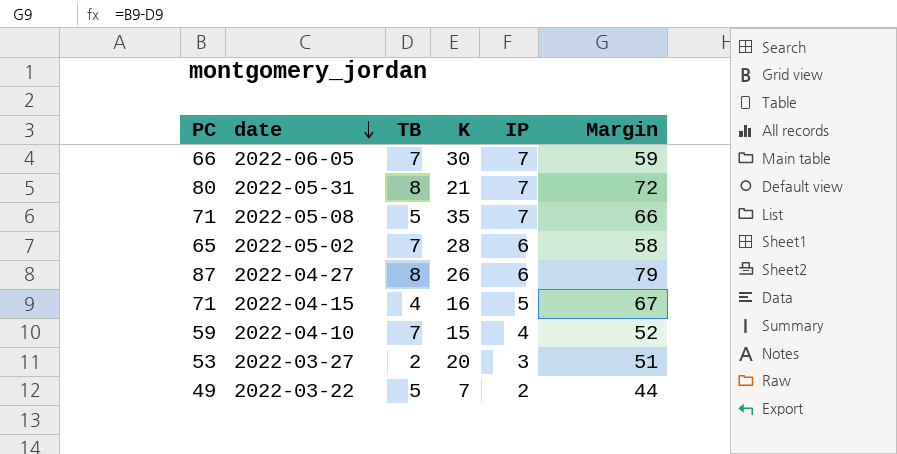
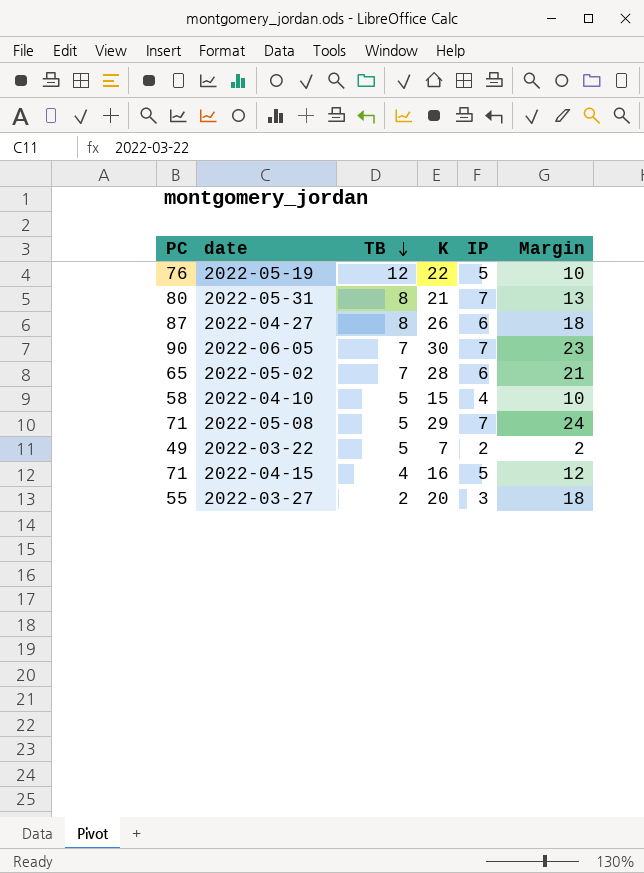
row order: date descending -> TB descending
column Margin | formula: [PC] - [TB] -> [K] - [TB]
row 2022-05-19: none -> 76 | 12 | 22 | 5 | 10
2022-06-05 | PC: 66 -> 90
2022-04-10 | PC: 59 -> 58
2022-04-10 | TB: 7 -> 5
2022-05-08 | K: 35 -> 29
2022-03-27 | PC: 53 -> 55

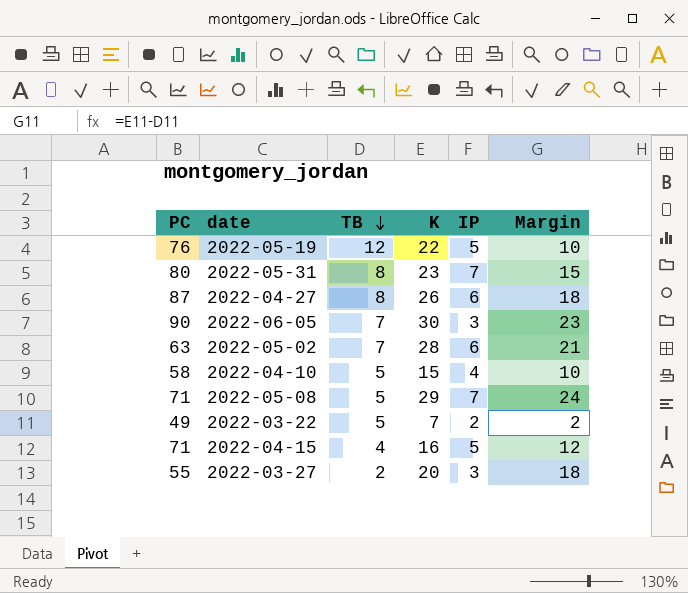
2022-05-31 | K: 21 -> 23
2022-05-31 | Margin: 13 -> 15
2022-06-05 | IP: 7 -> 3
2022-05-02 | PC: 65 -> 63

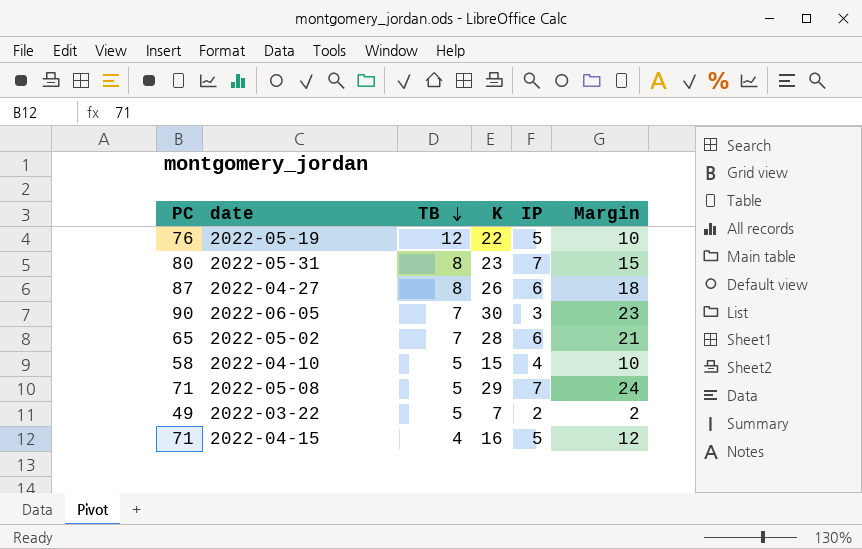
row 2022-03-27: 55 | 2 | 20 | 3 | 18 -> none
2022-05-02 | PC: 63 -> 65

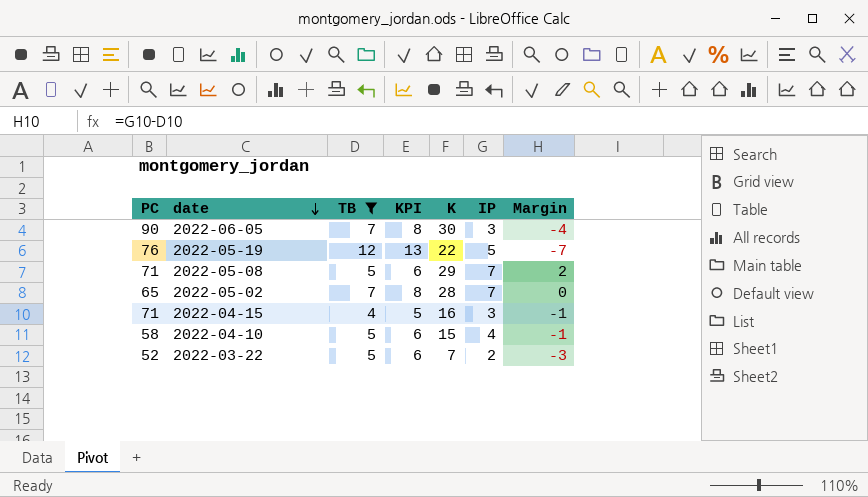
filter: none -> TB != 8
row order: TB descending -> date descending
column KPI | formula: none -> [TB] + 1
column Margin | formula: [K] - [TB] -> [IP] - [TB]
2022-05-02 | IP: 6 -> 7
2022-04-15 | IP: 5 -> 3
2022-03-22 | PC: 49 -> 52

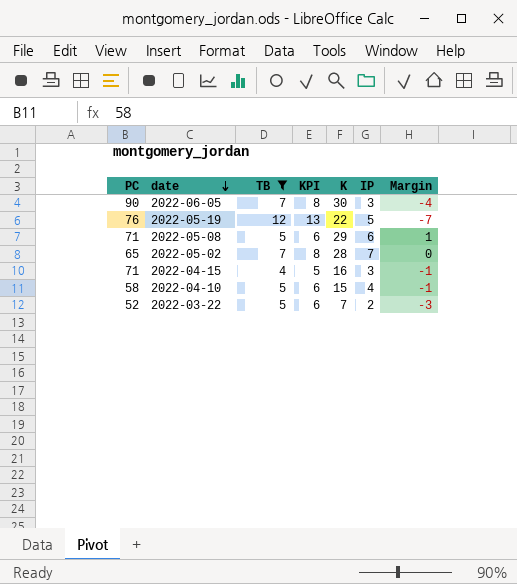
2022-05-08 | IP: 7 -> 6
2022-05-08 | Margin: 2 -> 1

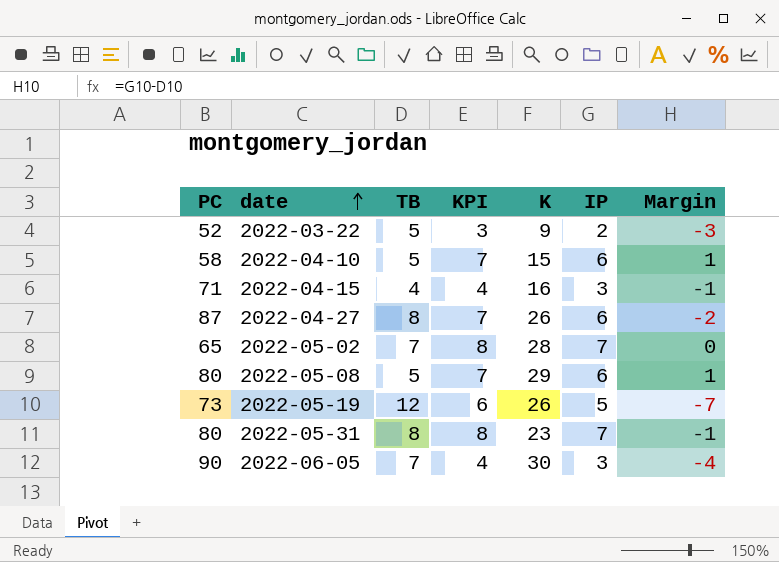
filter: TB != 8 -> none
row order: date descending -> date ascending
column KPI | formula: [TB] + 1 -> [IP] + 1
2022-03-22 | K: 7 -> 9
2022-04-10 | IP: 4 -> 6
2022-04-10 | Margin: -1 -> 1
2022-05-08 | PC: 71 -> 80
2022-05-19 | PC: 76 -> 73
2022-05-19 | K: 22 -> 26

